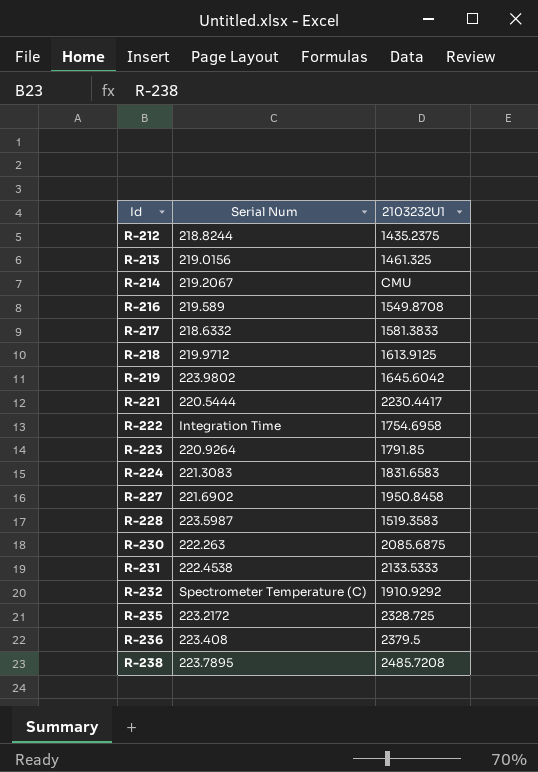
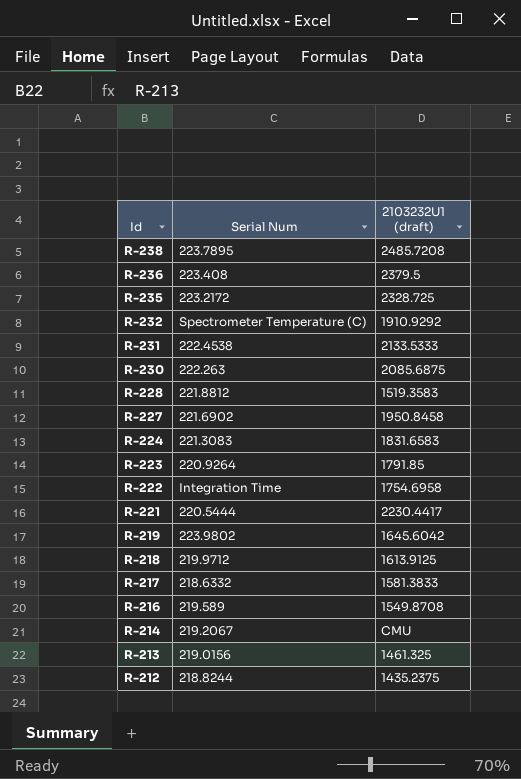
row order: Id ascending -> Id descending
column name: 2103232U1 -> 2103232U1 (draft)
R-228 | Serial Num: 223.5987 -> 221.8812

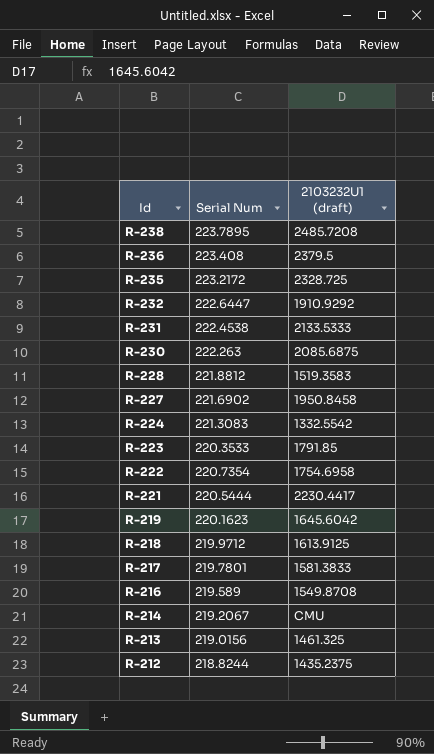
R-232 | Serial Num: Spectrometer Temperature (C) -> 222.6447
R-224 | 2103232U1 (draft): 1831.6583 -> 1332.5542
R-223 | Serial Num: 220.9264 -> 220.3533
R-222 | Serial Num: Integration Time -> 220.7354
R-219 | Serial Num: 223.9802 -> 220.1623
R-217 | Serial Num: 218.6332 -> 219.7801

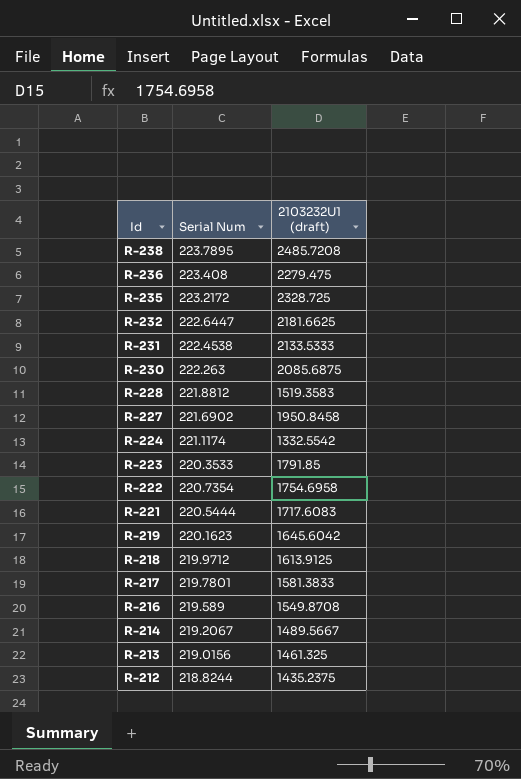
R-236 | 2103232U1 (draft): 2379.5 -> 2279.475
R-232 | 2103232U1 (draft): 1910.9292 -> 2181.6625
R-224 | Serial Num: 221.3083 -> 221.1174
R-221 | 2103232U1 (draft): 2230.4417 -> 1717.6083
R-214 | 2103232U1 (draft): CMU -> 1489.5667

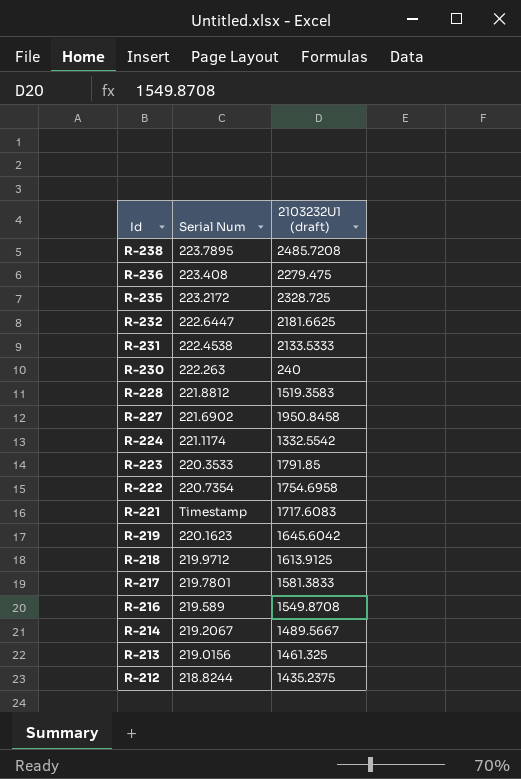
R-230 | 2103232U1 (draft): 2085.6875 -> 240
R-221 | Serial Num: 220.5444 -> Timestamp

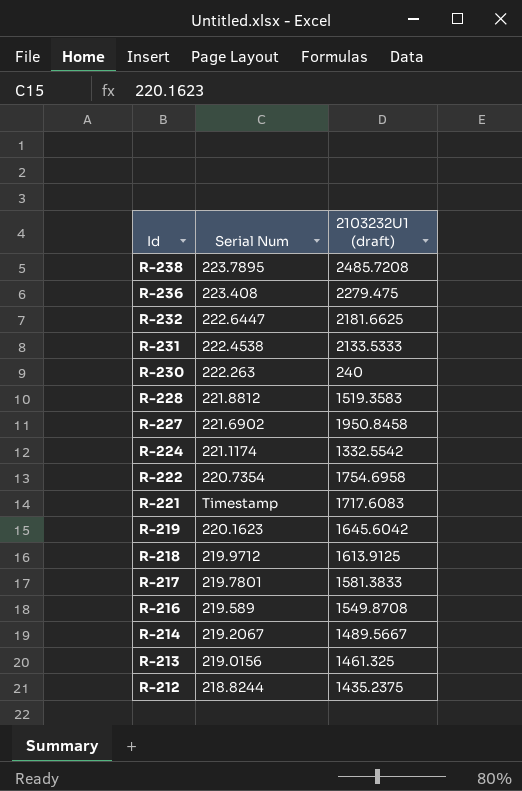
row R-235: 223.2172 | 2328.725 -> none
row R-223: 220.3533 | 1791.85 -> none

